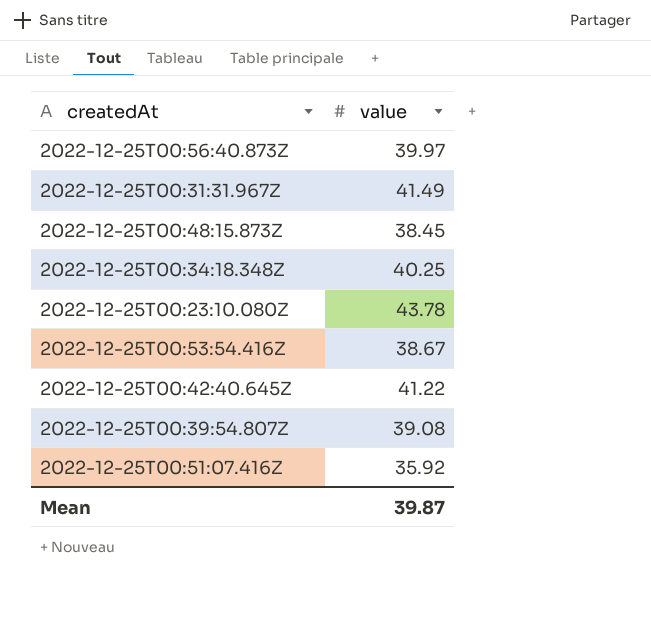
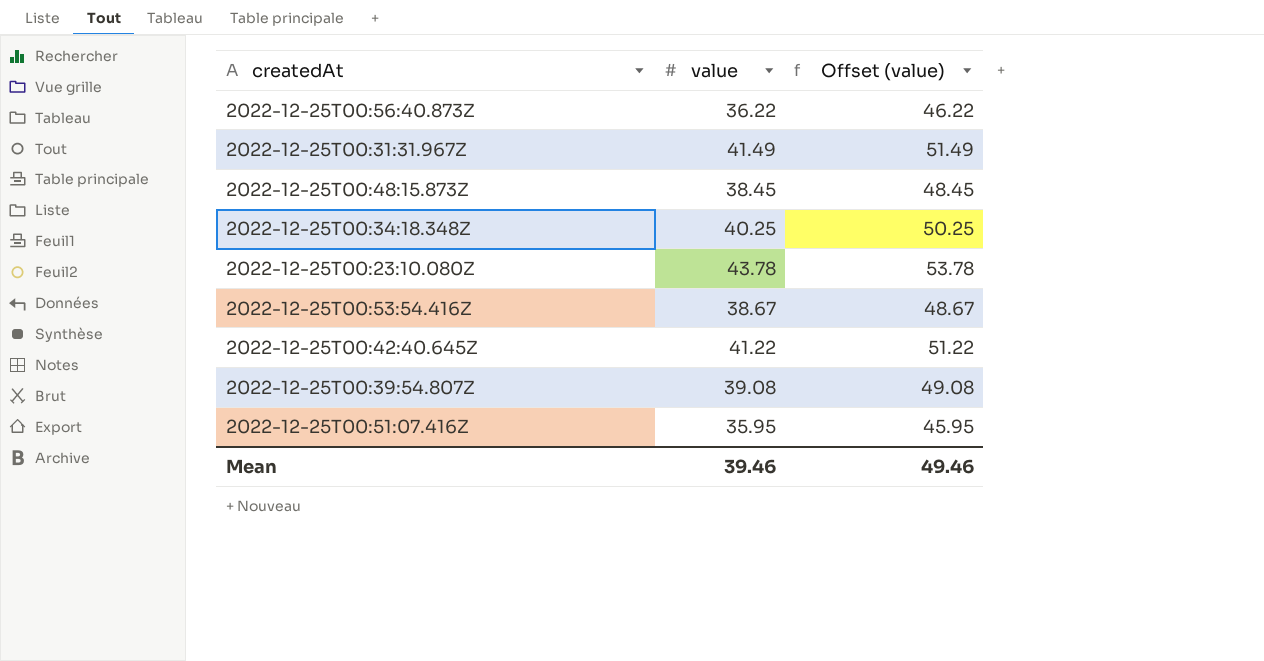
column Offset (value) | formula: none -> [value] + 10
2022-12-25T00:56:40.873Z | value: 39.97 -> 36.22
2022-12-25T00:51:07.416Z | value: 35.92 -> 35.95
Mean | value: 39.87 -> 39.46

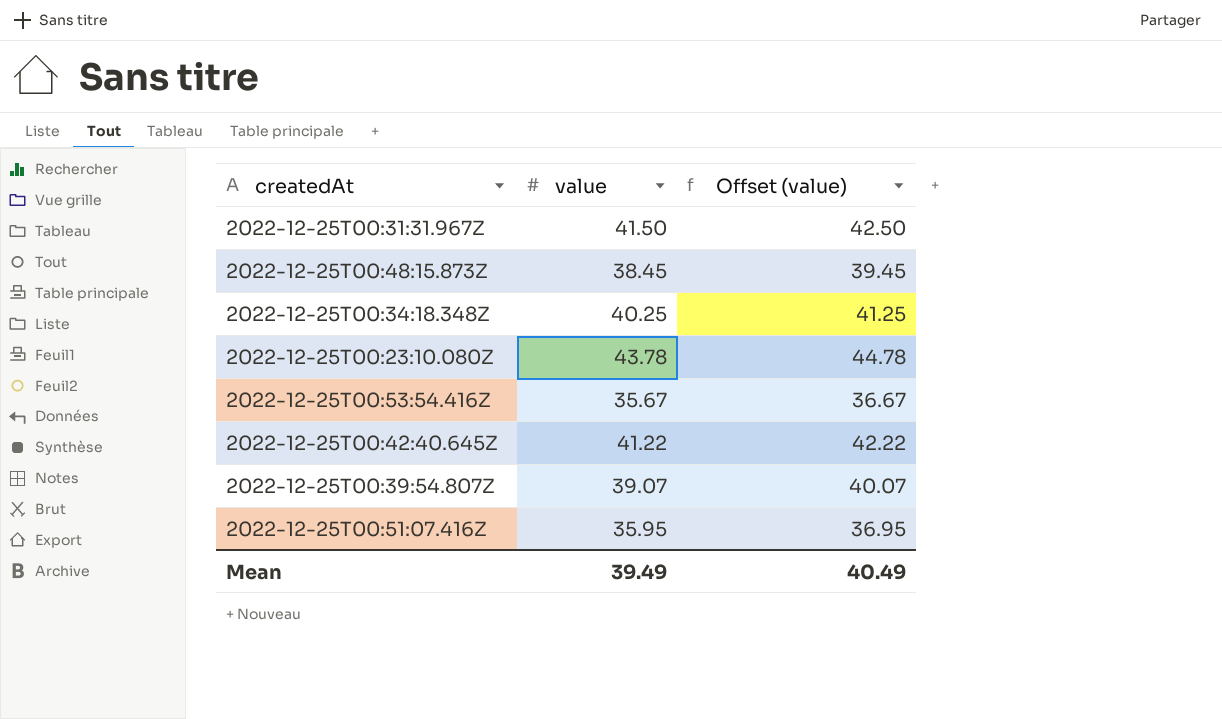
column Offset (value) | formula: [value] + 10 -> [value] + 1
row 2022-12-25T00:56:40.873Z: 36.22 | 46.22 -> none
2022-12-25T00:31:31.967Z | value: 41.49 -> 41.50
2022-12-25T00:53:54.416Z | value: 38.67 -> 35.67
2022-12-25T00:39:54.807Z | value: 39.08 -> 39.07
Mean | value: 39.46 -> 39.49
Mean | Offset (value): 49.46 -> 40.49

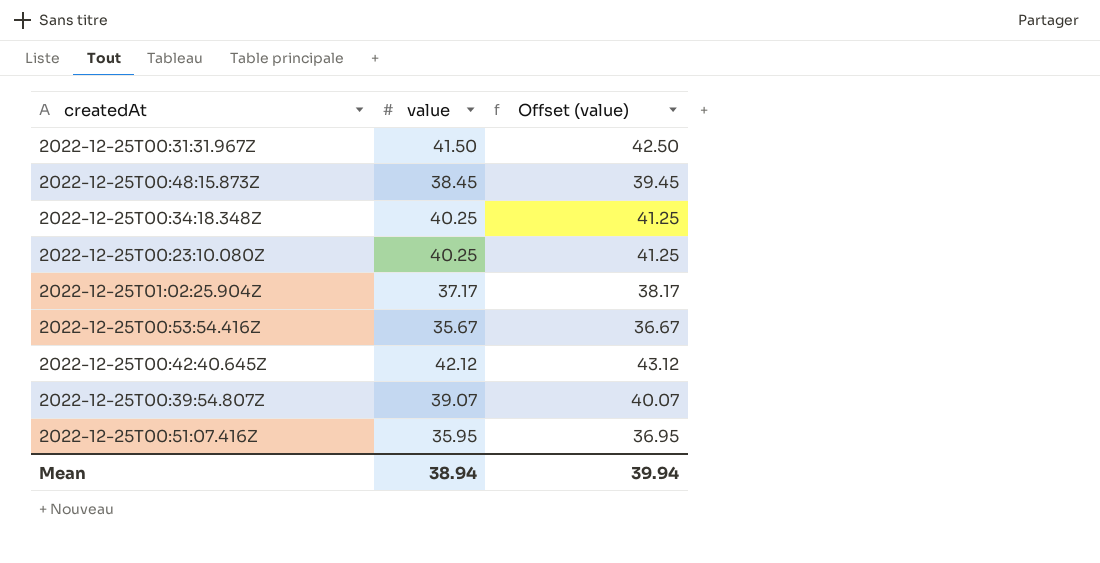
2022-12-25T00:23:10.080Z | value: 43.78 -> 40.25
2022-12-25T00:23:10.080Z | Offset (value): 44.78 -> 41.25
row 2022-12-25T01:02:25.904Z: none -> 37.17 | 38.17
2022-12-25T00:42:40.645Z | value: 41.22 -> 42.12
2022-12-25T00:42:40.645Z | Offset (value): 42.22 -> 43.12
Mean | value: 39.49 -> 38.94
Mean | Offset (value): 40.49 -> 39.94

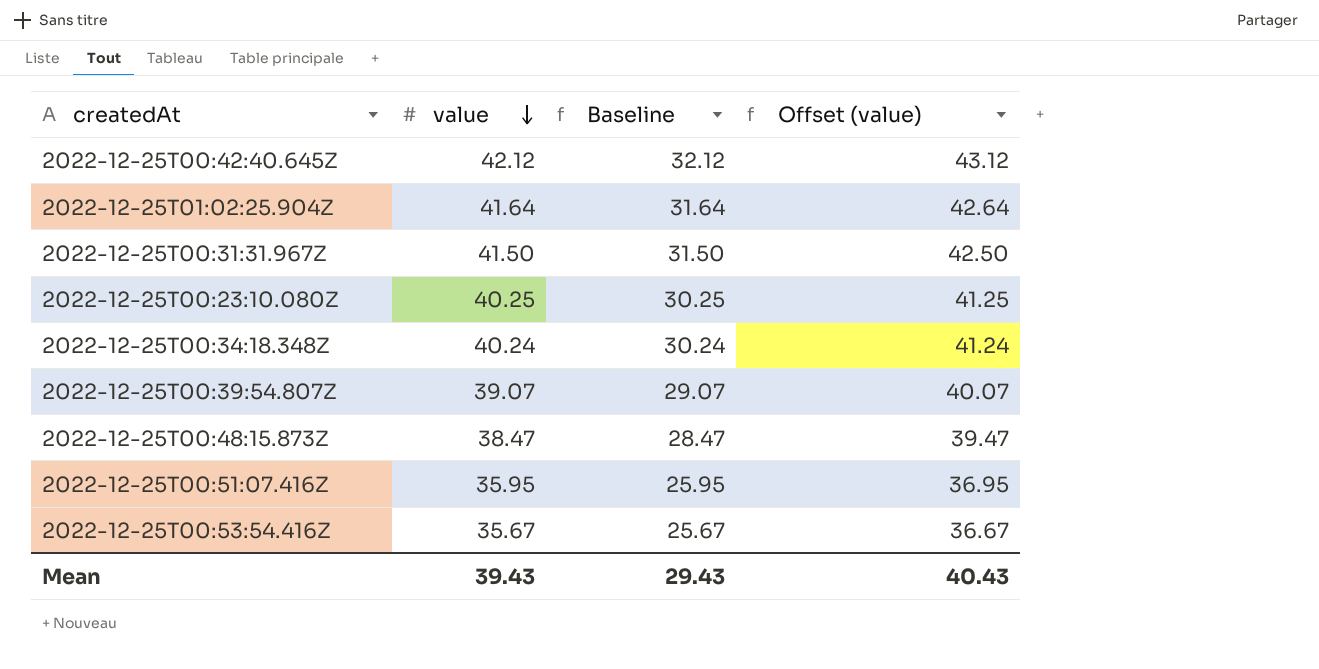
row order: none -> value descending
column Baseline | formula: none -> [value] - 10
2022-12-25T01:02:25.904Z | value: 37.17 -> 41.64
2022-12-25T01:02:25.904Z | Offset (value): 38.17 -> 42.64
2022-12-25T00:34:18.348Z | value: 40.25 -> 40.24
2022-12-25T00:34:18.348Z | Offset (value): 41.25 -> 41.24
2022-12-25T00:48:15.873Z | value: 38.45 -> 38.47
2022-12-25T00:48:15.873Z | Offset (value): 39.45 -> 39.47
Mean | value: 38.94 -> 39.43
Mean | Offset (value): 39.94 -> 40.43

